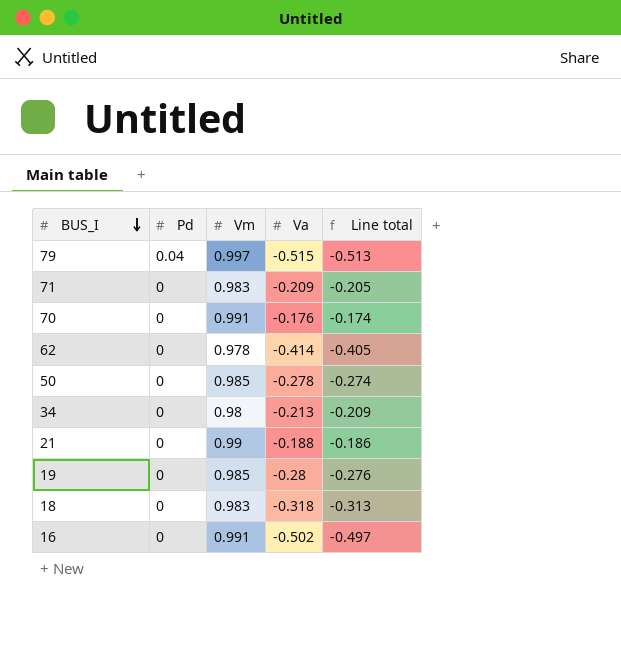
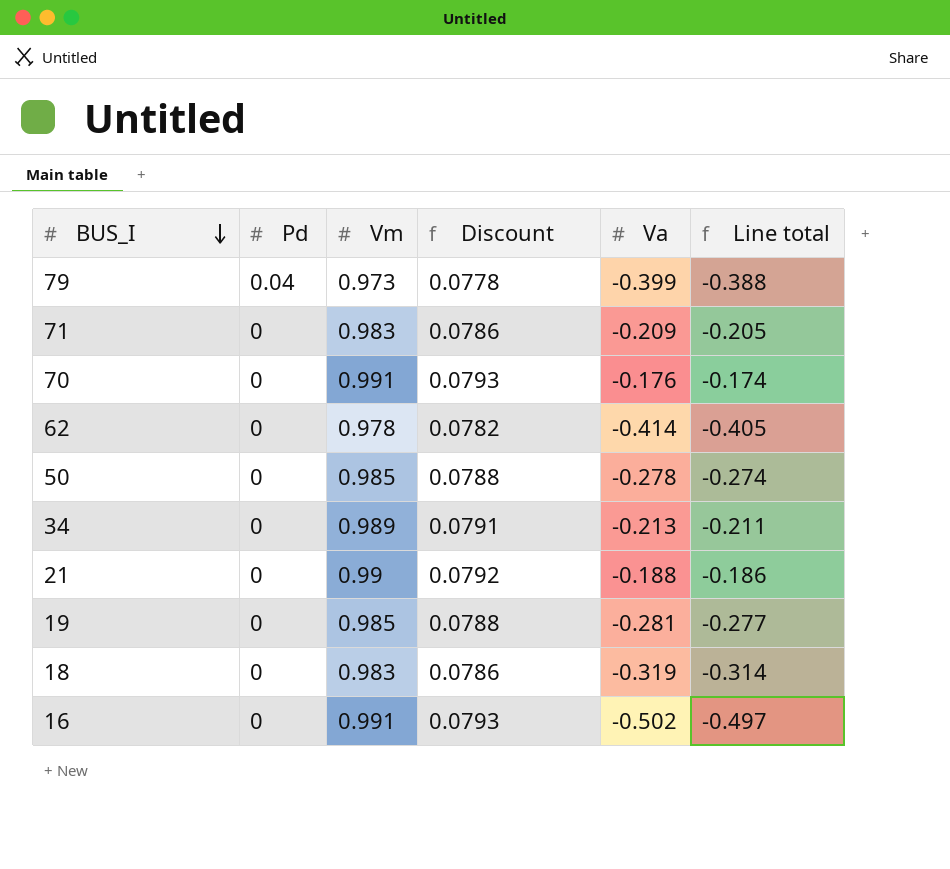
column Discount | formula: none -> [Vm] * 0.08
79 | Vm: 0.997 -> 0.973
79 | Va: -0.515 -> -0.399
79 | Line total: -0.513 -> -0.388
34 | Vm: 0.98 -> 0.989
34 | Line total: -0.209 -> -0.211
19 | Va: -0.28 -> -0.281
19 | Line total: -0.276 -> -0.277
18 | Va: -0.318 -> -0.319
18 | Line total: -0.313 -> -0.314

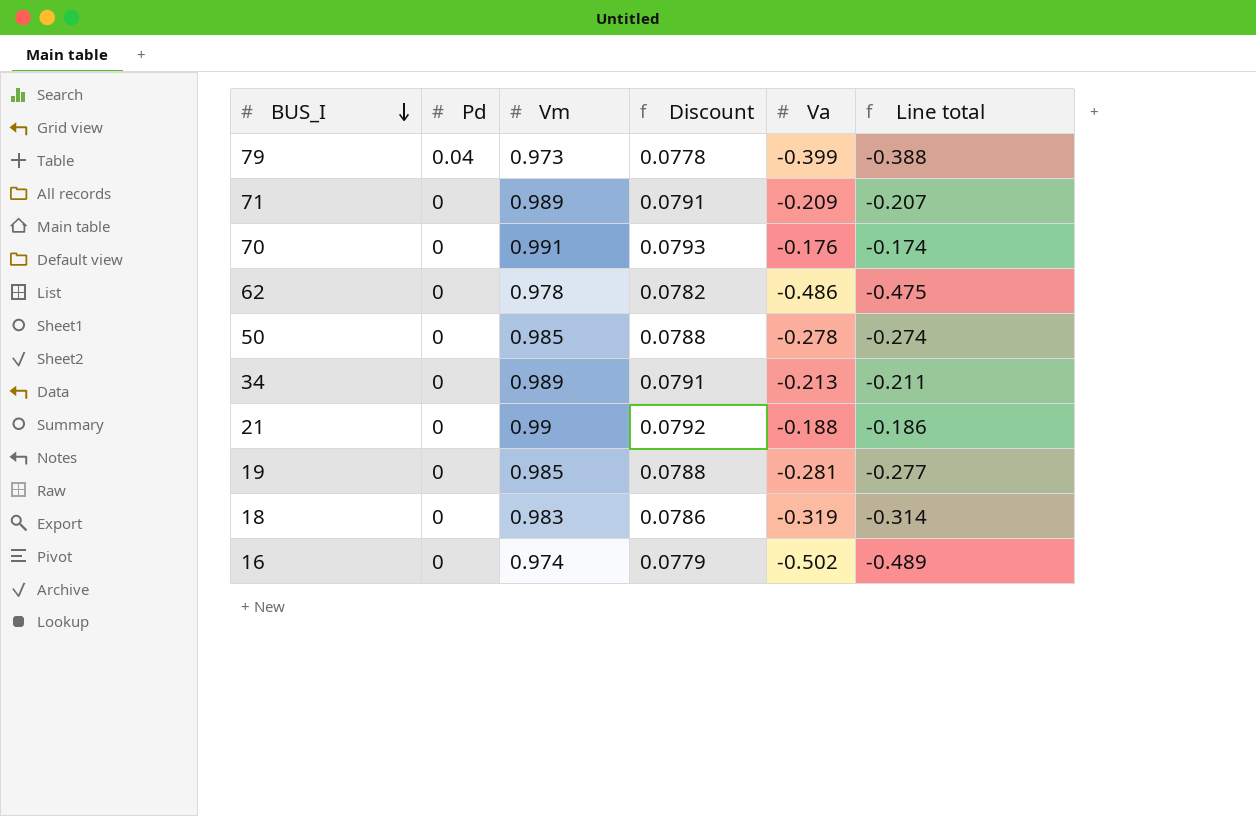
71 | Vm: 0.983 -> 0.989
71 | Discount: 0.0786 -> 0.0791
71 | Line total: -0.205 -> -0.207
62 | Va: -0.414 -> -0.486
62 | Line total: -0.405 -> -0.475
16 | Vm: 0.991 -> 0.974
16 | Discount: 0.0793 -> 0.0779
16 | Line total: -0.497 -> -0.489

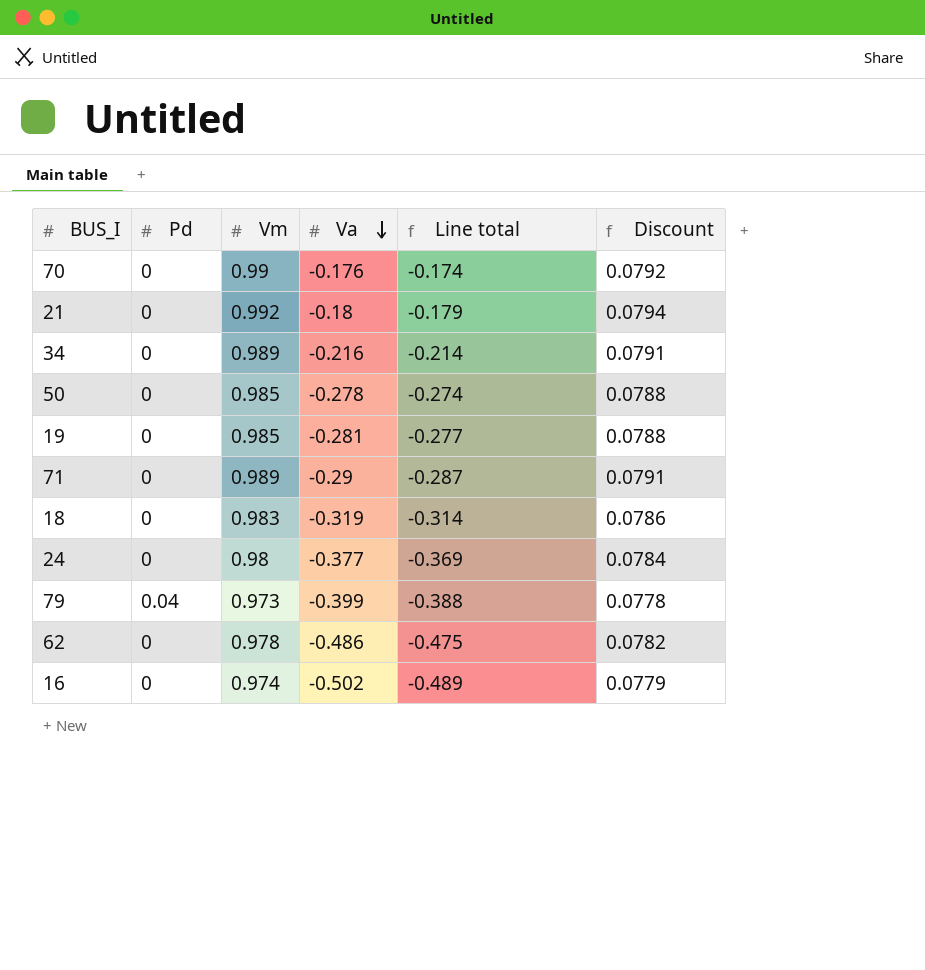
row order: BUS_I descending -> Va descending
column Discount | position: 4 -> 6
70 | Vm: 0.991 -> 0.99
70 | Discount: 0.0793 -> 0.0792
21 | Vm: 0.99 -> 0.992
21 | Va: -0.188 -> -0.18
21 | Line total: -0.186 -> -0.179
21 | Discount: 0.0792 -> 0.0794
34 | Va: -0.213 -> -0.216
34 | Line total: -0.211 -> -0.214
71 | Va: -0.209 -> -0.29
71 | Line total: -0.207 -> -0.287
row 24: none -> 0 | 0.98 | -0.377 | -0.369 | 0.0784

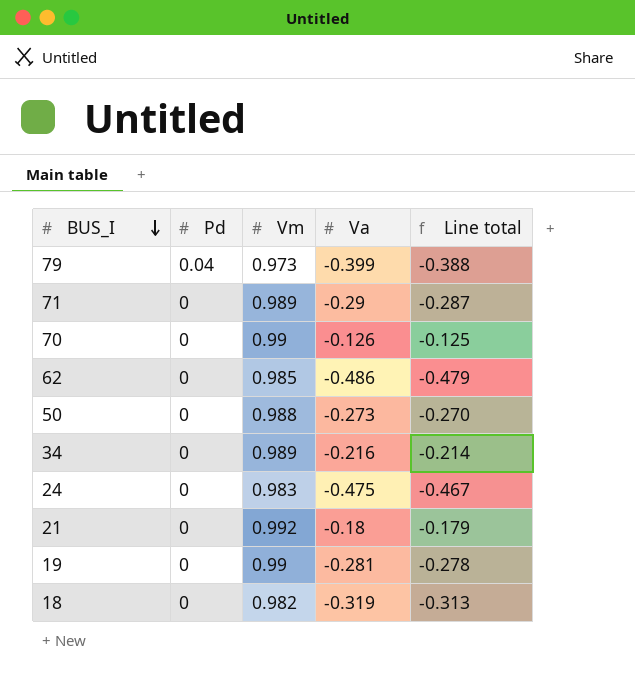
row order: Va descending -> BUS_I descending
column Discount | formula: [Vm] * 0.08 -> none
row 16: 0 | 0.974 | -0.502 | -0.489 | 0.0779 -> none
70 | Va: -0.176 -> -0.126
70 | Line total: -0.174 -> -0.125
62 | Vm: 0.978 -> 0.985
62 | Line total: -0.475 -> -0.479
50 | Vm: 0.985 -> 0.988
50 | Va: -0.278 -> -0.273
50 | Line total: -0.274 -> -0.270
24 | Vm: 0.98 -> 0.983
24 | Va: -0.377 -> -0.475
24 | Line total: -0.369 -> -0.467
19 | Vm: 0.985 -> 0.99
19 | Line total: -0.277 -> -0.278
18 | Vm: 0.983 -> 0.982
18 | Line total: -0.314 -> -0.313

